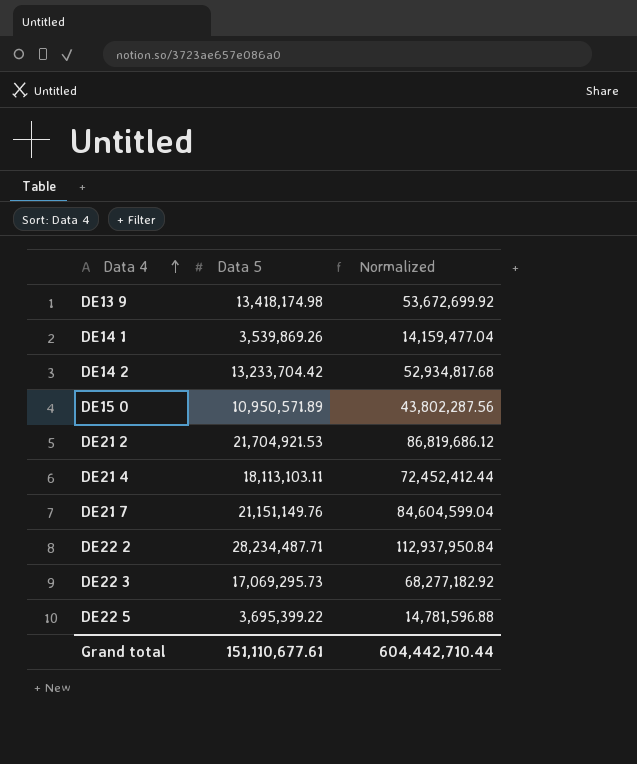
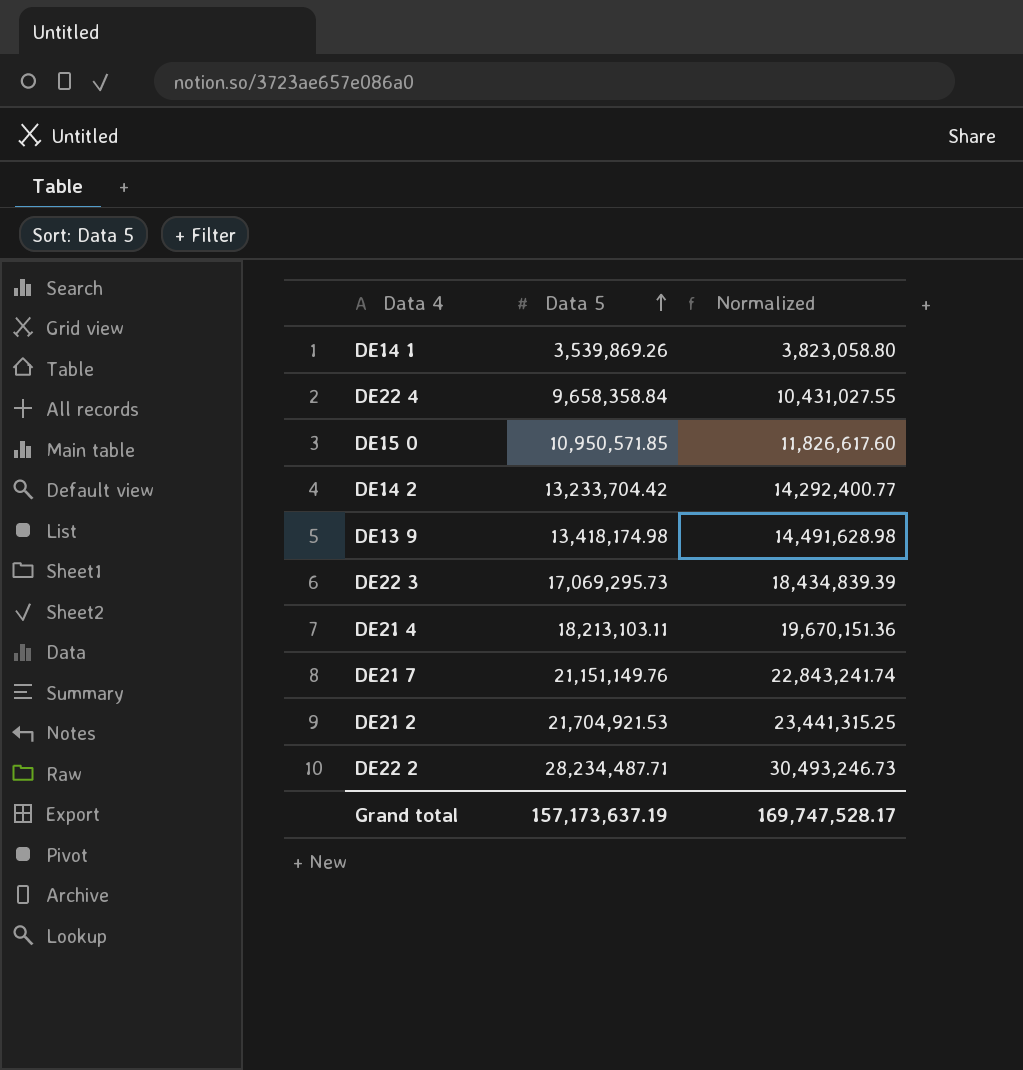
row order: Data 4 ascending -> Data 5 ascending
column Normalized | formula: [Data 5] * 4 -> [Data 5] * 1.08
row DE22 5: 3,695,399.22 | 14,781,596.88 -> none
row DE22 4: none -> 9,658,358.84 | 10,431,027.55
DE15 0 | Data 5: 10,950,571.89 -> 10,950,571.85
DE21 4 | Data 5: 18,113,103.11 -> 18,213,103.11
Grand total | Data 5: 151,110,677.61 -> 157,173,637.19
Grand total | Normalized: 604,442,710.44 -> 169,747,528.17

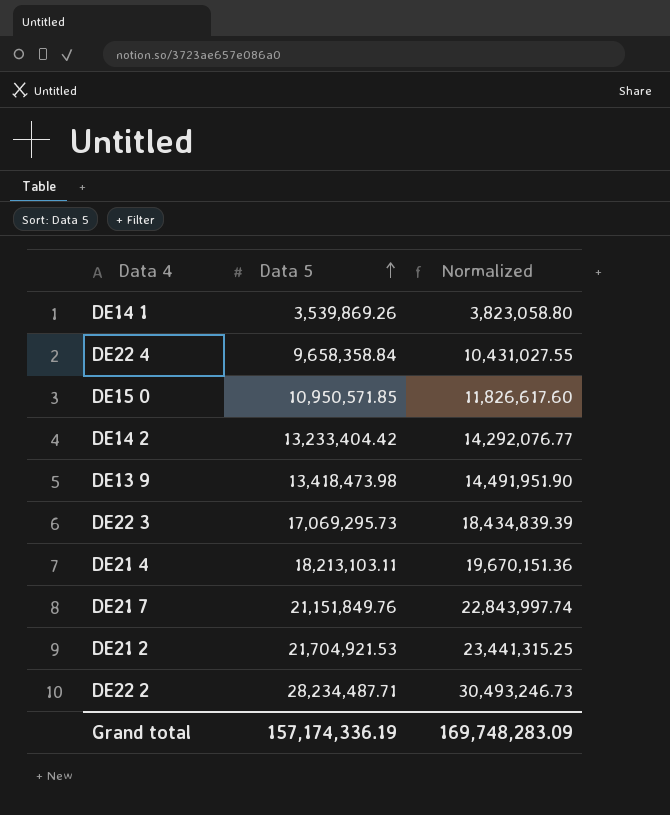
DE14 2 | Data 5: 13,233,704.42 -> 13,233,404.42
DE14 2 | Normalized: 14,292,400.77 -> 14,292,076.77
DE13 9 | Data 5: 13,418,174.98 -> 13,418,473.98
DE13 9 | Normalized: 14,491,628.98 -> 14,491,951.90
DE21 7 | Data 5: 21,151,149.76 -> 21,151,849.76
DE21 7 | Normalized: 22,843,241.74 -> 22,843,997.74
Grand total | Data 5: 157,173,637.19 -> 157,174,336.19
Grand total | Normalized: 169,747,528.17 -> 169,748,283.09

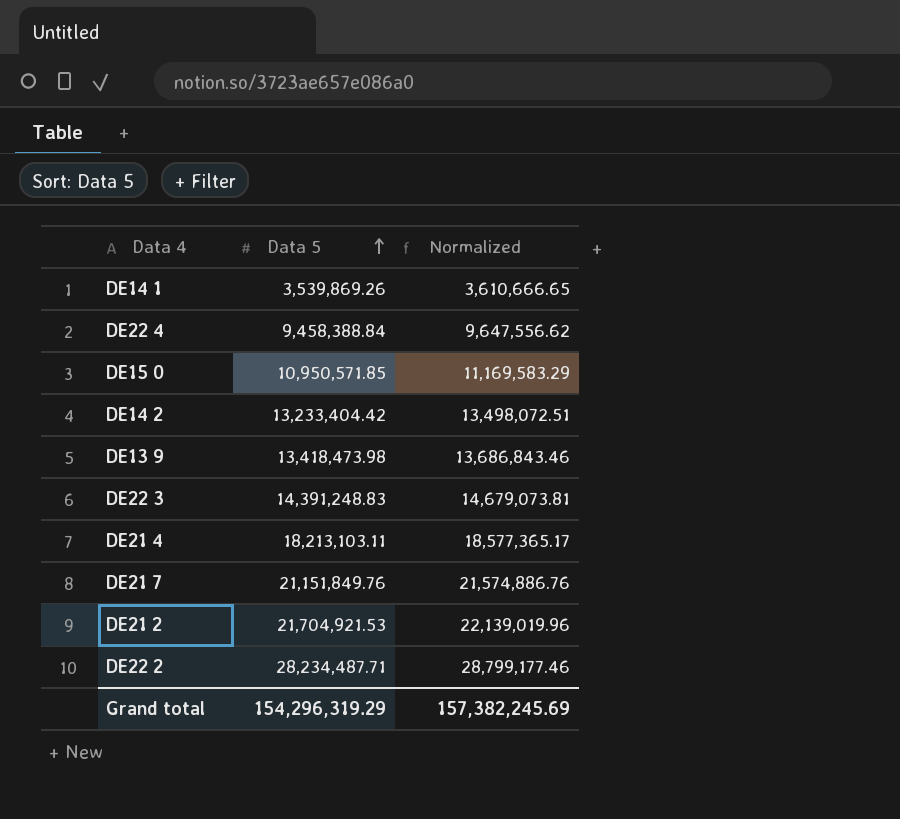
column Normalized | formula: [Data 5] * 1.08 -> [Data 5] * 1.02
DE22 4 | Data 5: 9,658,358.84 -> 9,458,388.84
DE22 3 | Data 5: 17,069,295.73 -> 14,391,248.83
Grand total | Data 5: 157,174,336.19 -> 154,296,319.29
Grand total | Normalized: 169,748,283.09 -> 157,382,245.69

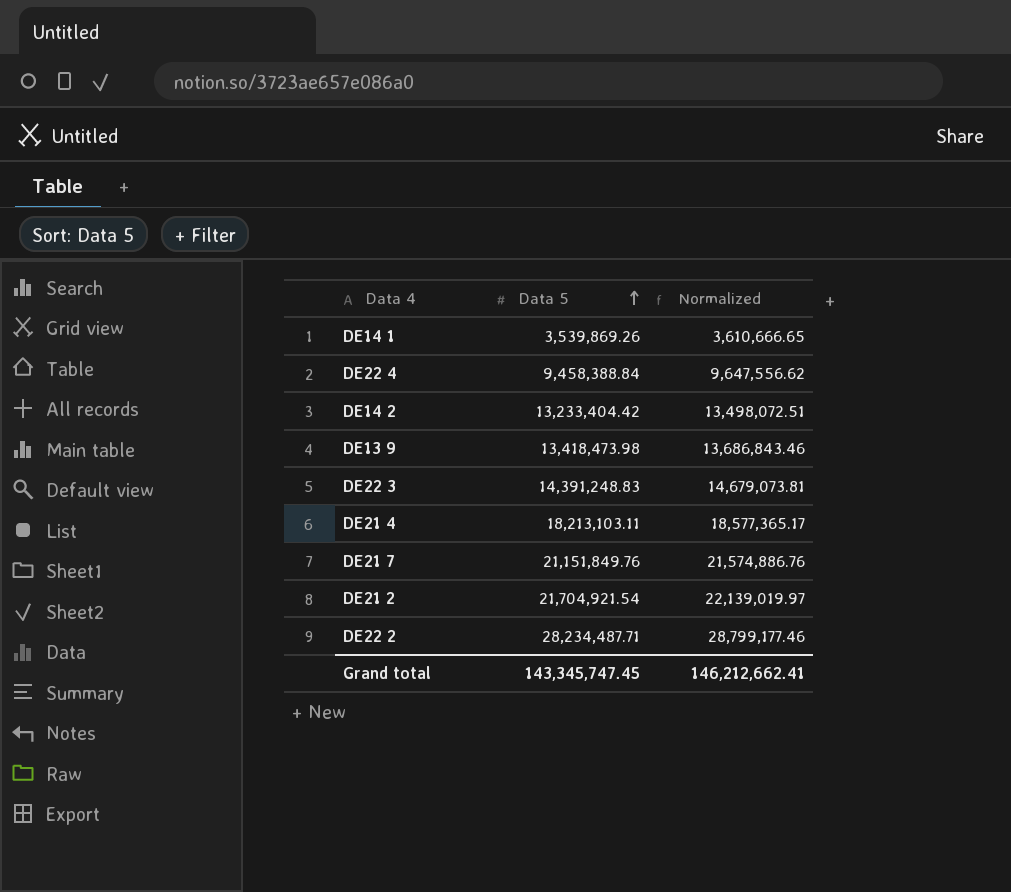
row DE15 0: 10,950,571.85 | 11,169,583.29 -> none
DE21 2 | Data 5: 21,704,921.53 -> 21,704,921.54
DE21 2 | Normalized: 22,139,019.96 -> 22,139,019.97
Grand total | Data 5: 154,296,319.29 -> 143,345,747.45
Grand total | Normalized: 157,382,245.69 -> 146,212,662.41

